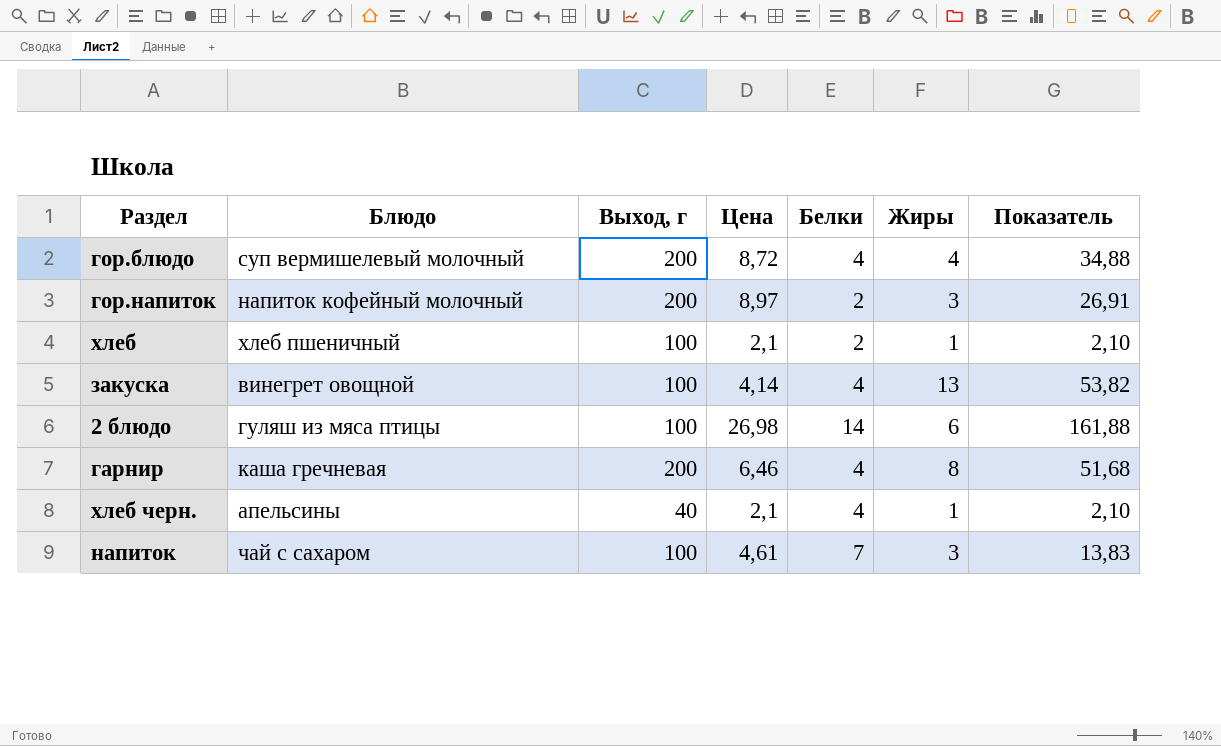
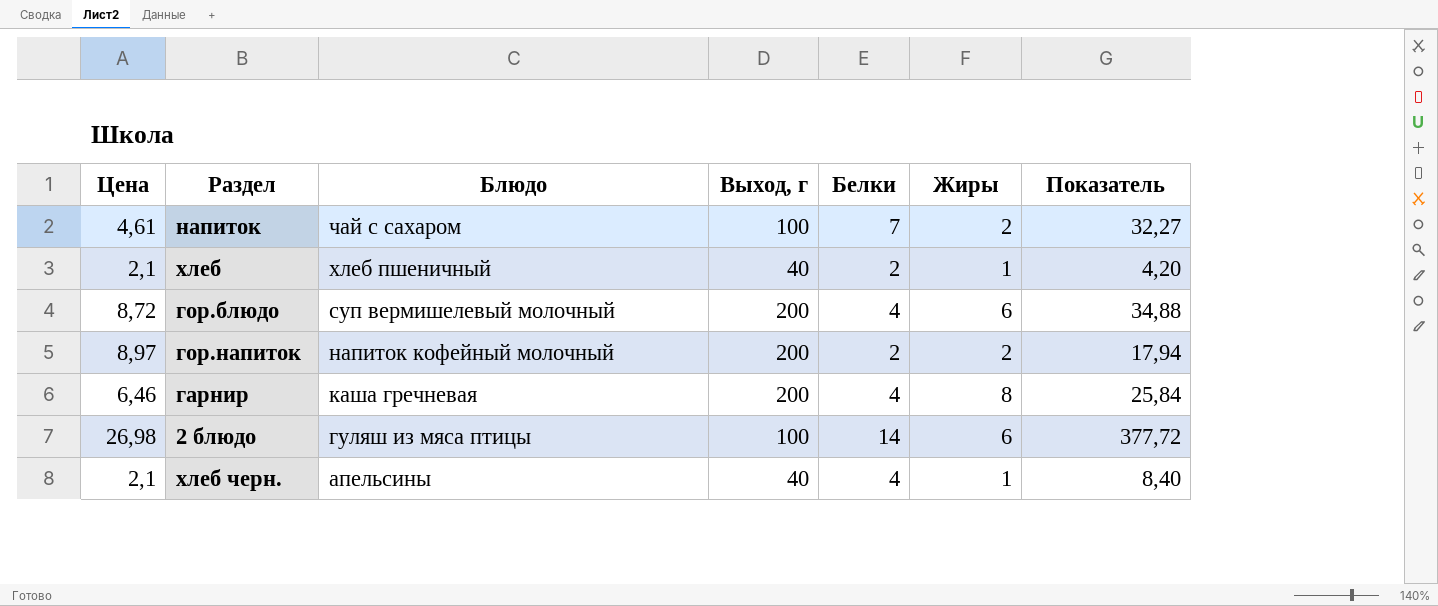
row order: none -> Блюдо descending
column Цена | position: 4 -> 1
column Показатель | formula: [Цена] * [Жиры] -> [Цена] * [Белки]
row закуска: винегрет овощной | 100 | 4,14 | 4 | 13 | 53,82 -> none
напиток | Жиры: 3 -> 2
хлеб | Выход, г: 100 -> 40
гор.блюдо | Жиры: 4 -> 6
гор.напиток | Жиры: 3 -> 2

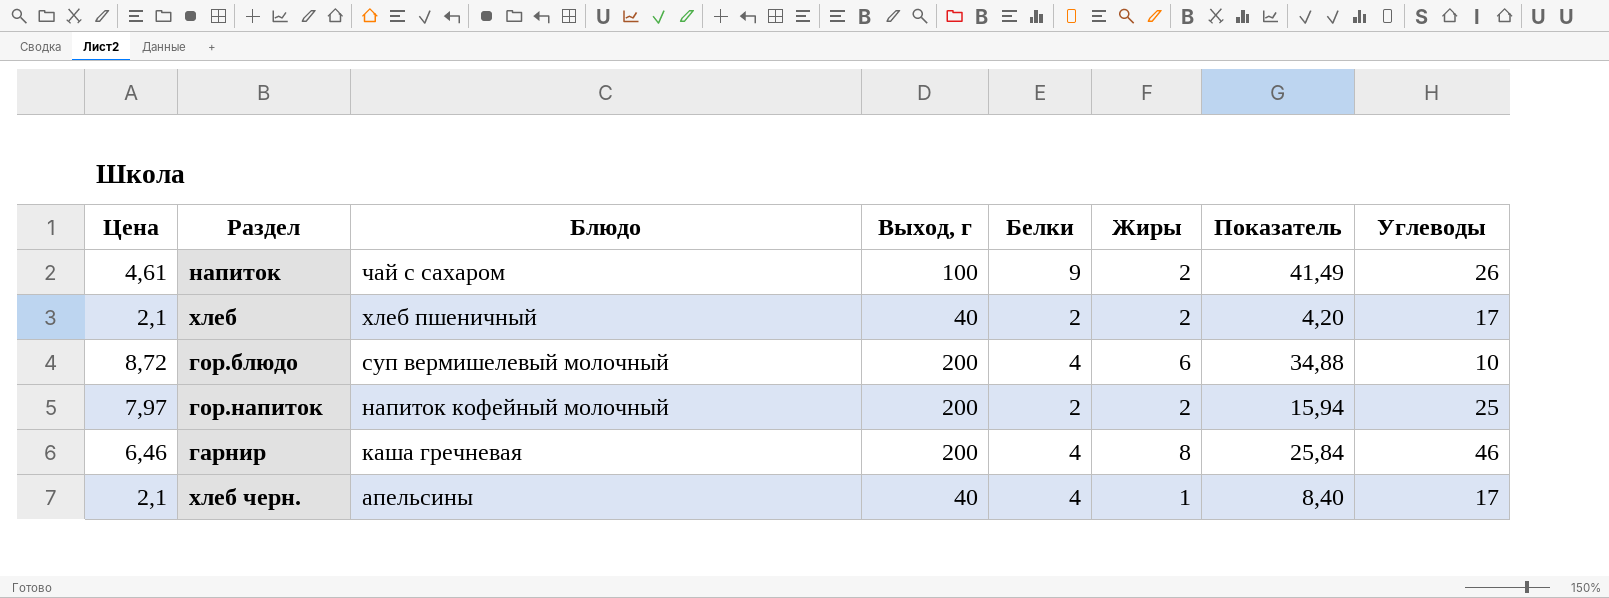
column Углеводы | position: none -> 8
row 2 блюдо: 26,98 | гуляш из мяса птицы | 100 | 14 | 6 | 377,72 -> none
напиток | Белки: 7 -> 9
напиток | Показатель: 32,27 -> 41,49
хлеб | Жиры: 1 -> 2
гор.напиток | Цена: 8,97 -> 7,97
гор.напиток | Показатель: 17,94 -> 15,94

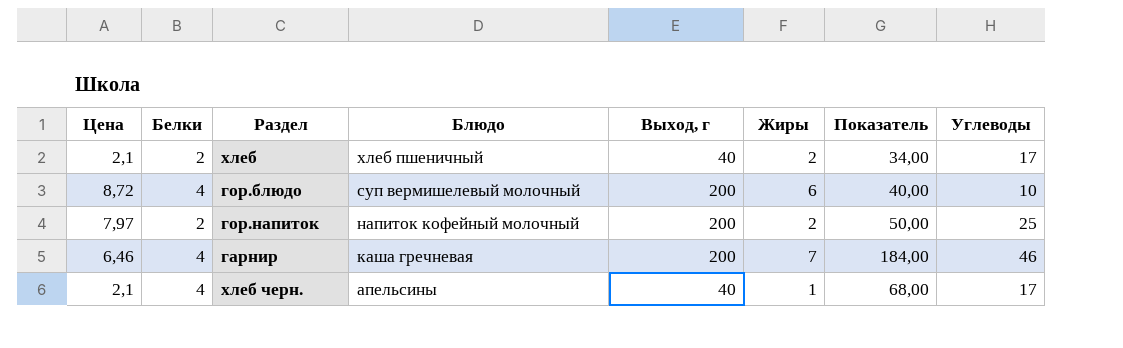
column Белки | position: 5 -> 2
column Показатель | formula: [Цена] * [Белки] -> [Белки] * [Углеводы]
row напиток: 4,61 | чай с сахаром | 100 | 9 | 2 | 41,49 | 26 -> none
гарнир | Жиры: 8 -> 7

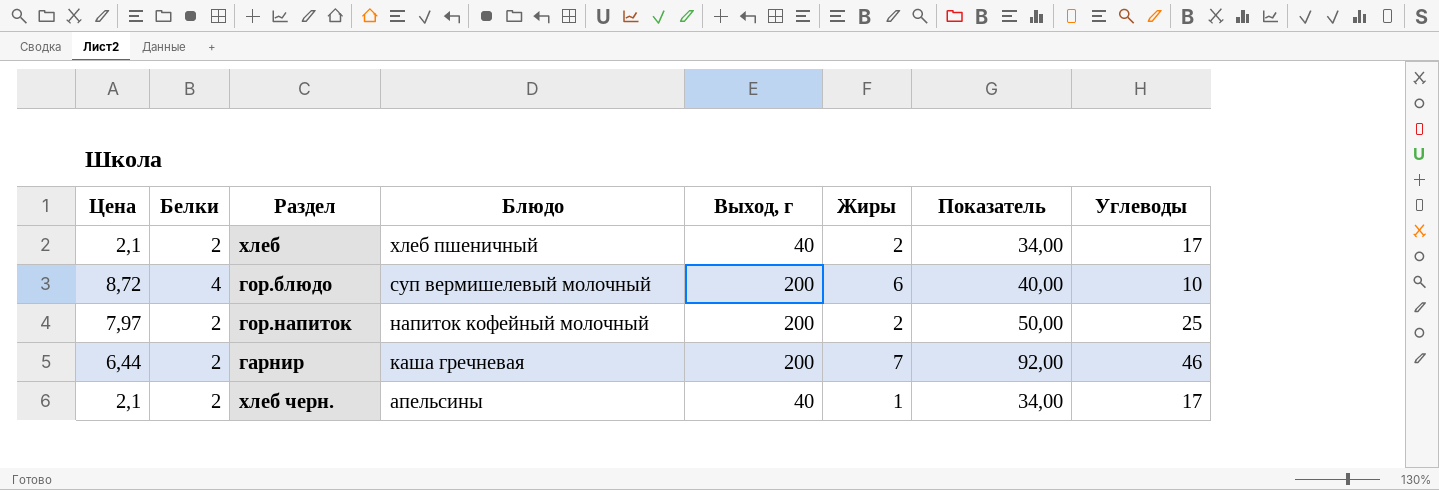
гарнир | Цена: 6,46 -> 6,44
гарнир | Белки: 4 -> 2
гарнир | Показатель: 184,00 -> 92,00
хлеб черн. | Белки: 4 -> 2
хлеб черн. | Показатель: 68,00 -> 34,00

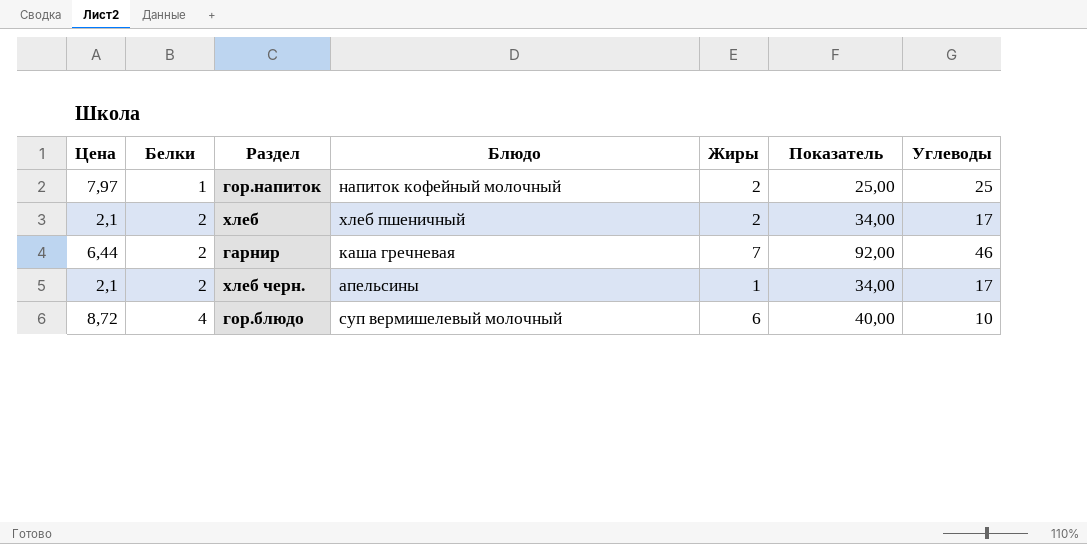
row order: Блюдо descending -> Белки ascending
column Выход, г | position: 5 -> none
гор.напиток | Белки: 2 -> 1
гор.напиток | Показатель: 50,00 -> 25,00

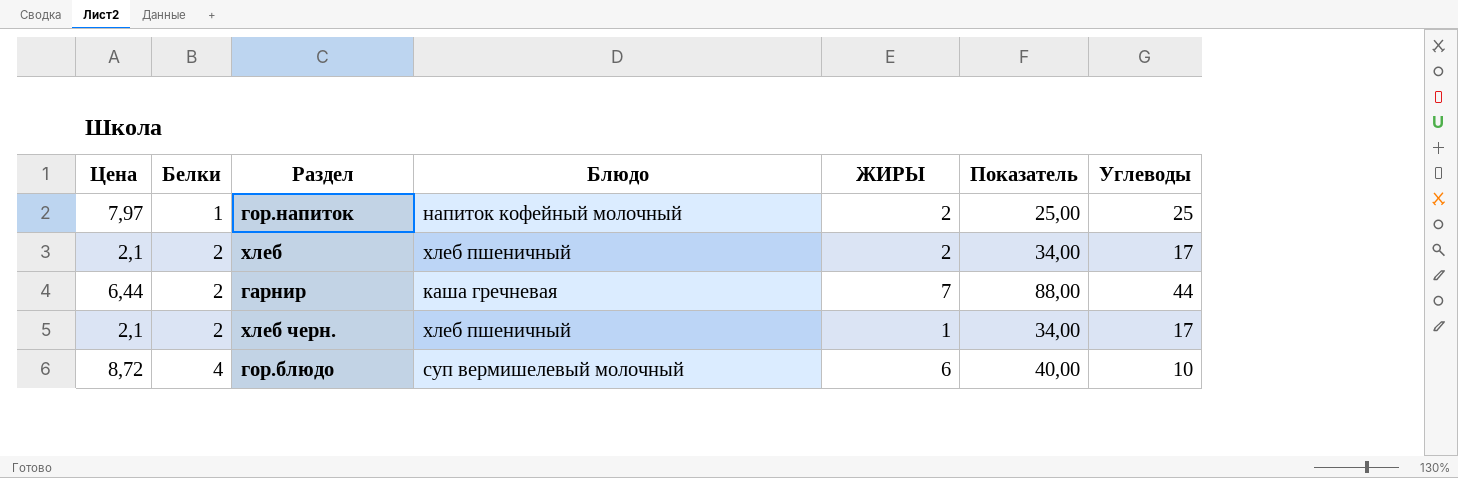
column name: Жиры -> ЖИРЫ
гарнир | Показатель: 92,00 -> 88,00
гарнир | Углеводы: 46 -> 44
хлеб черн. | Блюдо: апельсины -> хлеб пшеничный

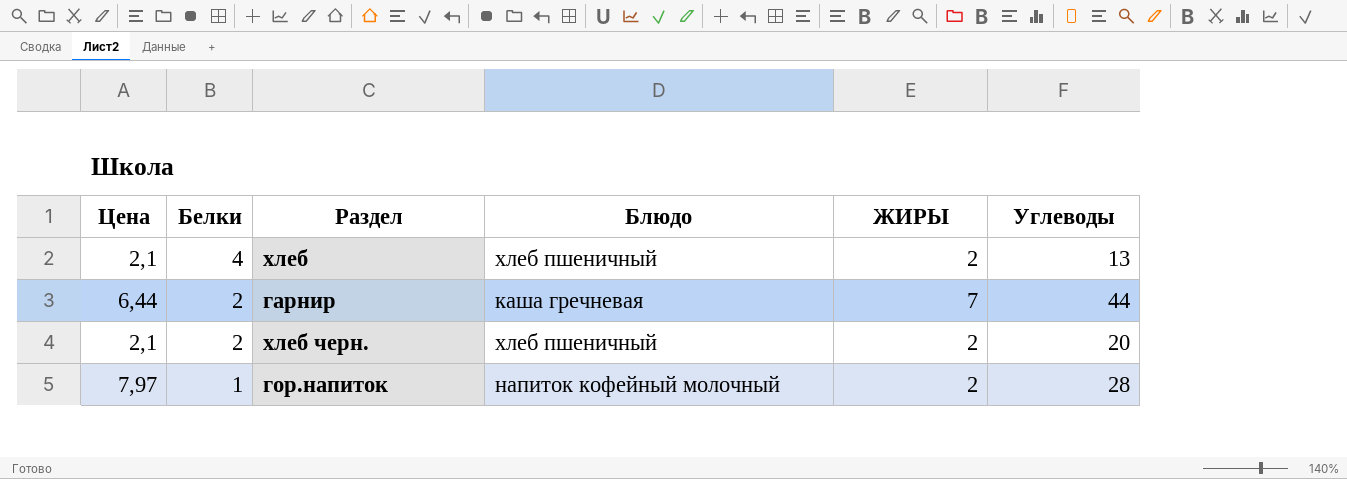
row order: Белки ascending -> Белки descending
column Показатель | formula: [Белки] * [Углеводы] -> none
row гор.блюдо: 8,72 | 4 | суп вермишелевый молочный | 6 | 40,00 | 10 -> none
хлеб | Белки: 2 -> 4
хлеб | Углеводы: 17 -> 13
хлеб черн. | ЖИРЫ: 1 -> 2
хлеб черн. | Углеводы: 17 -> 20
гор.напиток | Углеводы: 25 -> 28

